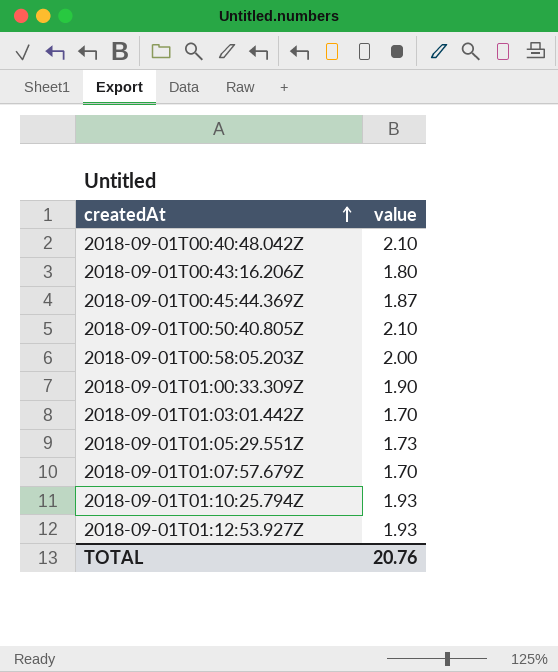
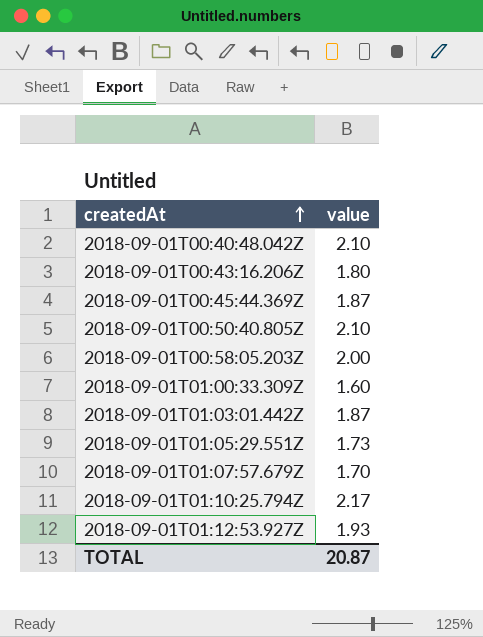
2018-09-01T01:00:33.309Z | value: 1.90 -> 1.60
2018-09-01T01:03:01.442Z | value: 1.70 -> 1.87
2018-09-01T01:10:25.794Z | value: 1.93 -> 2.17
TOTAL | value: 20.76 -> 20.87

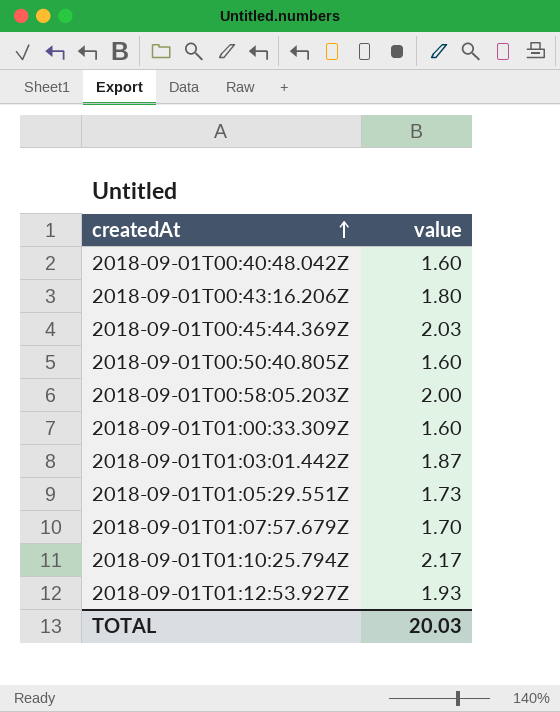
2018-09-01T00:40:48.042Z | value: 2.10 -> 1.60
2018-09-01T00:45:44.369Z | value: 1.87 -> 2.03
2018-09-01T00:50:40.805Z | value: 2.10 -> 1.60
TOTAL | value: 20.87 -> 20.03

